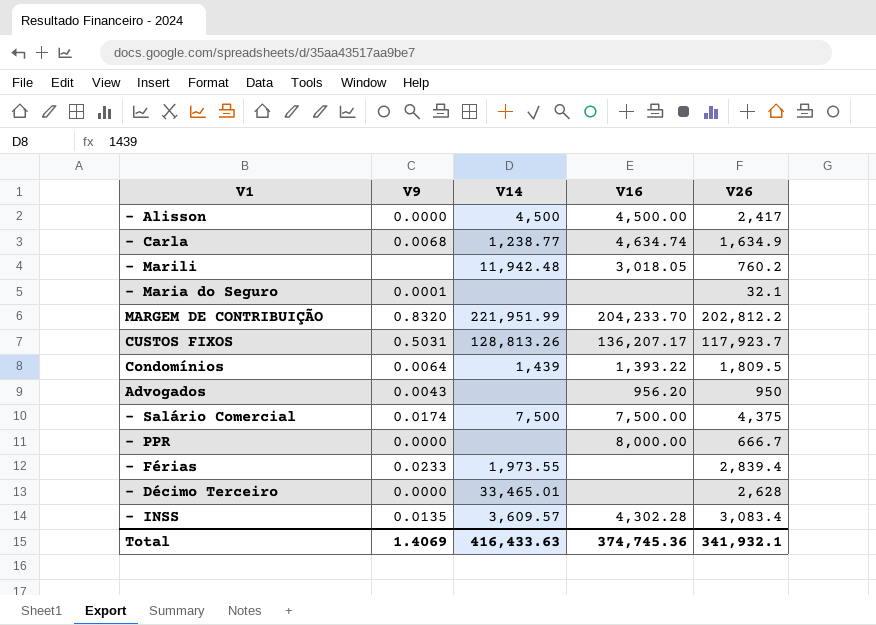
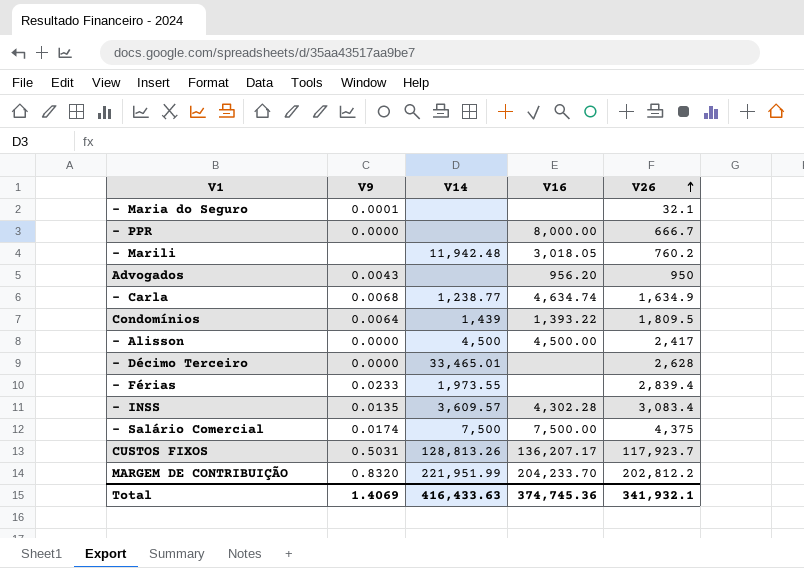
row order: none -> V26 ascending

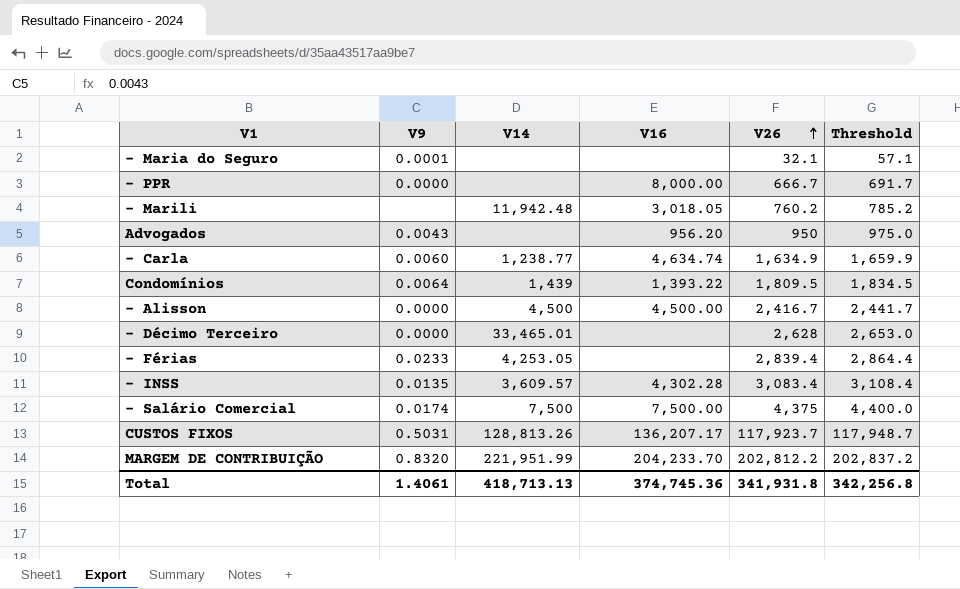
column Threshold | formula: none -> [V26] + 25
- Carla | V9: 0.0068 -> 0.0060
- Alisson | V26: 2,417 -> 2,416.7
- Férias | V14: 1,973.55 -> 4,253.05
Total | V9: 1.4069 -> 1.4061
Total | V14: 416,433.63 -> 418,713.13
Total | V26: 341,932.1 -> 341,931.8

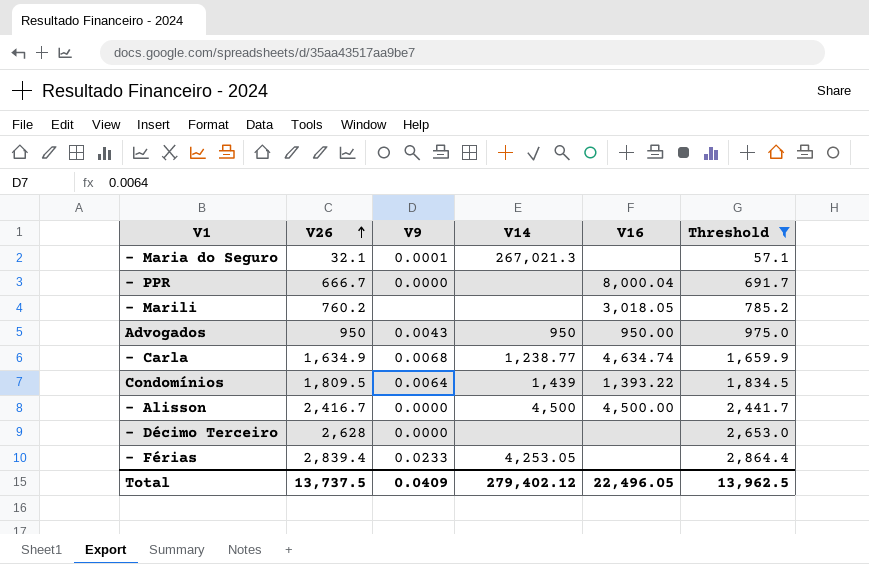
filter: none -> Threshold <= 2,864.4
column V26 | position: 5 -> 2
- Maria do Seguro | V14: none -> 267,021.3
- PPR | V16: 8,000.00 -> 8,000.04
- Marili | V14: 11,942.48 -> none
Advogados | V14: none -> 950
Advogados | V16: 956.20 -> 950.00
- Carla | V9: 0.0060 -> 0.0068
- Décimo Terceiro | V14: 33,465.01 -> none
Total | V26: 341,931.8 -> 13,737.5
Total | V9: 1.4061 -> 0.0409
Total | V14: 418,713.13 -> 279,402.12
Total | V16: 374,745.36 -> 22,496.05
Total | Threshold: 342,256.8 -> 13,962.5

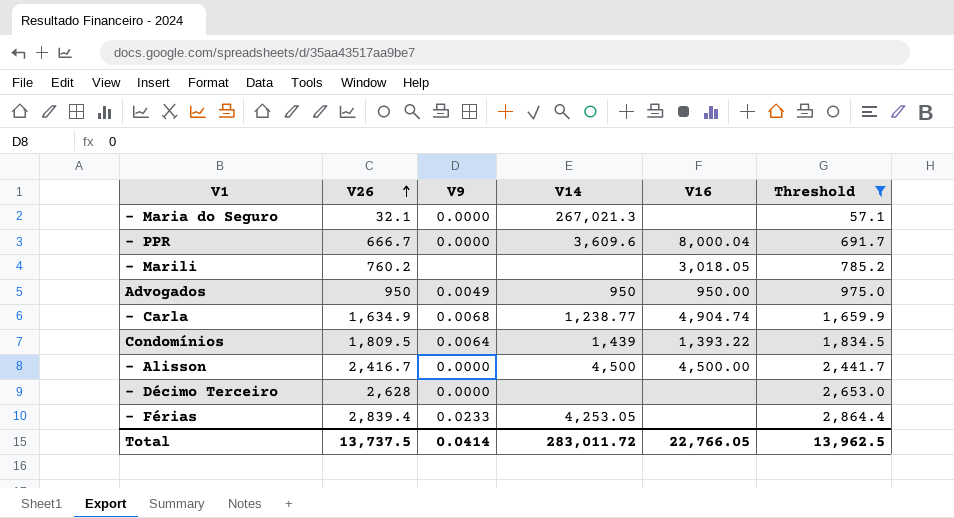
- Maria do Seguro | V9: 0.0001 -> 0.0000
- PPR | V14: none -> 3,609.6
Advogados | V9: 0.0043 -> 0.0049
- Carla | V16: 4,634.74 -> 4,904.74
Total | V9: 0.0409 -> 0.0414
Total | V14: 279,402.12 -> 283,011.72
Total | V16: 22,496.05 -> 22,766.05

